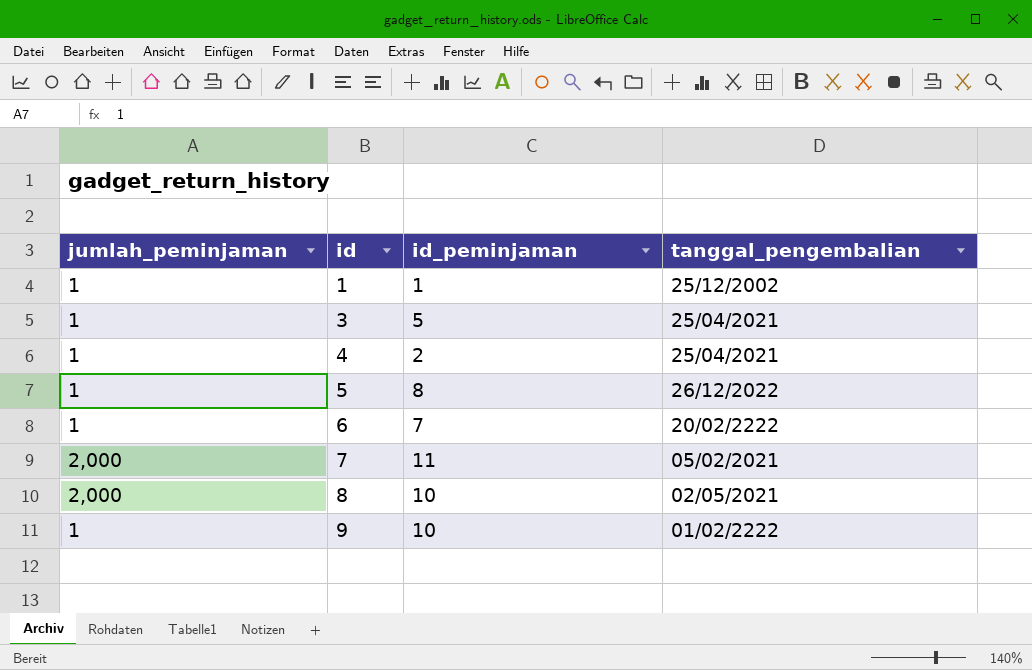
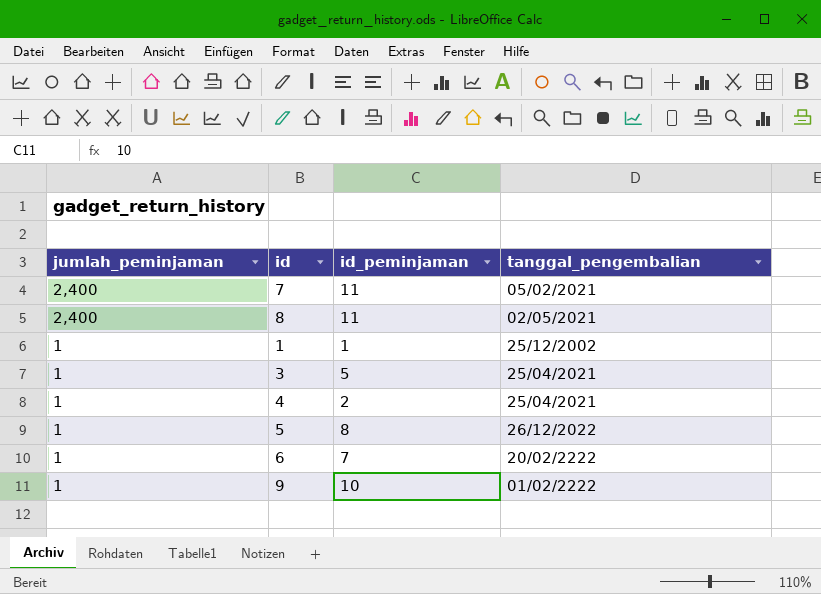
row order: id ascending -> jumlah_peminjaman descending
7 | jumlah_peminjaman: 2,000 -> 2,400
8 | jumlah_peminjaman: 2,000 -> 2,400
8 | id_peminjaman: 10 -> 11

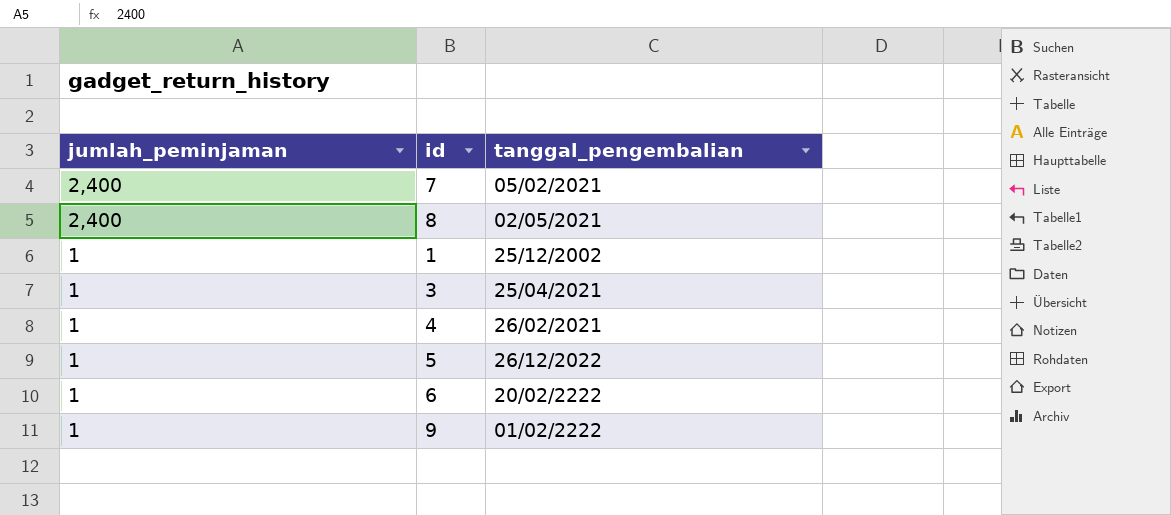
column id_peminjaman | position: 3 -> none
4 | tanggal_pengembalian: 25/04/2021 -> 26/02/2021

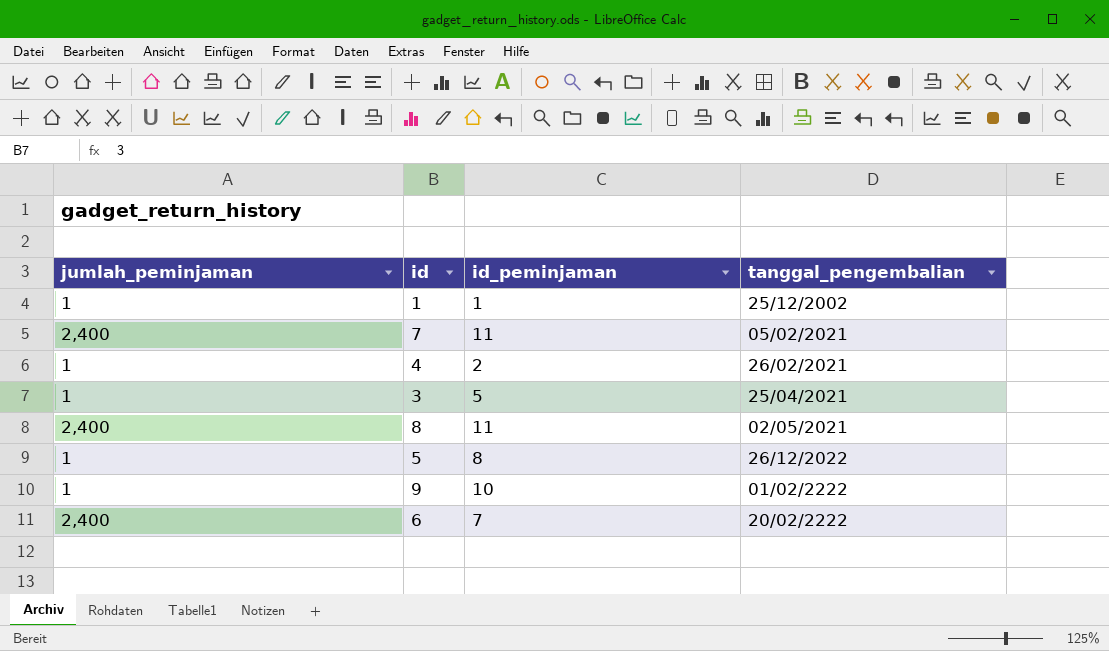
row order: jumlah_peminjaman descending -> tanggal_pengembalian ascending
column id_peminjaman | position: none -> 3
6 | jumlah_peminjaman: 1 -> 2,400

